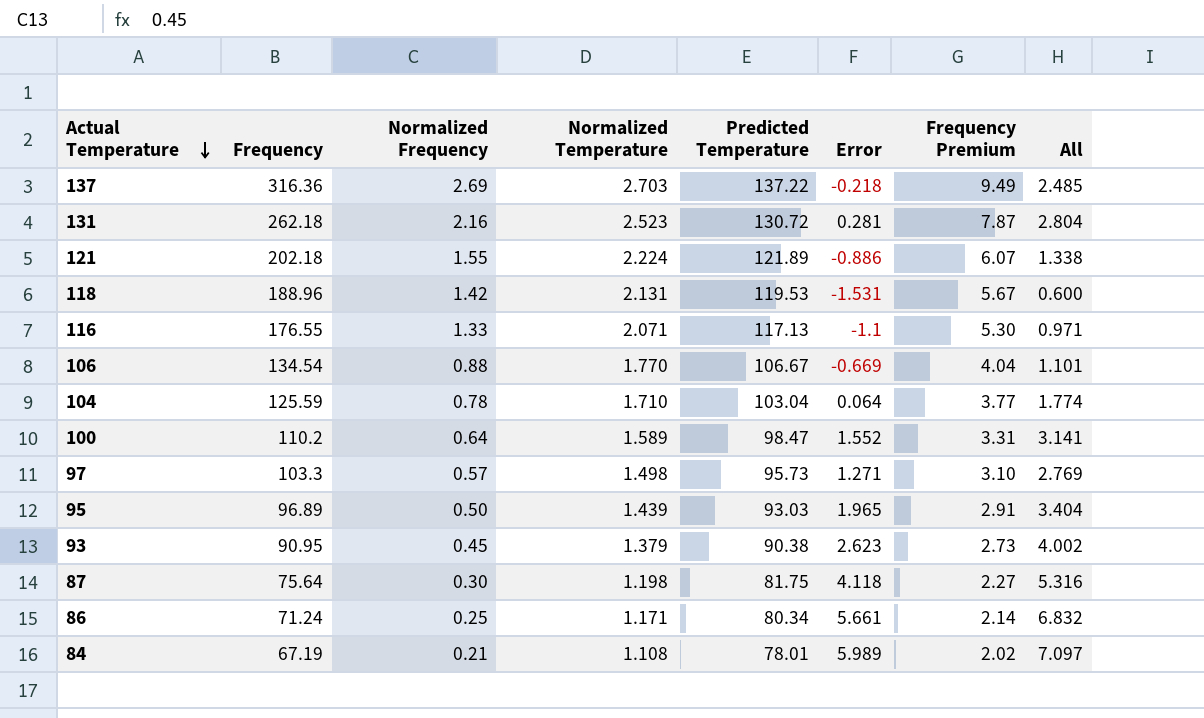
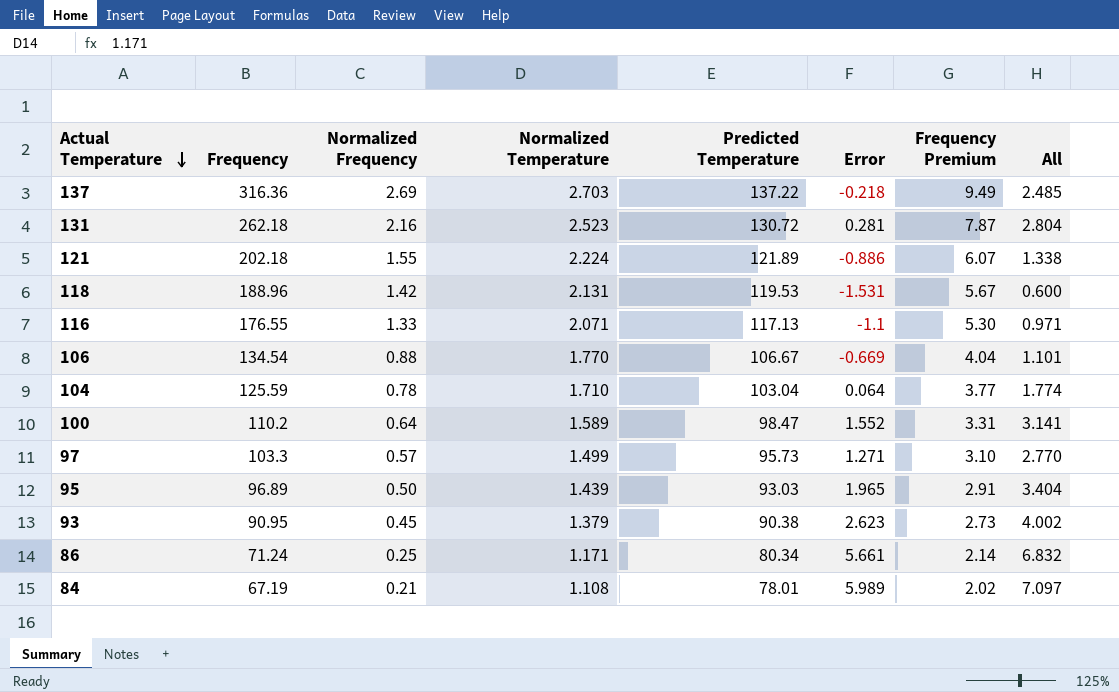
row 87: 75.64 | 0.30 | 1.198 | 81.75 | 4.118 | 2.27 | 5.316 -> none
97 | Normalized Temperature: 1.498 -> 1.499
97 | All: 2.769 -> 2.770

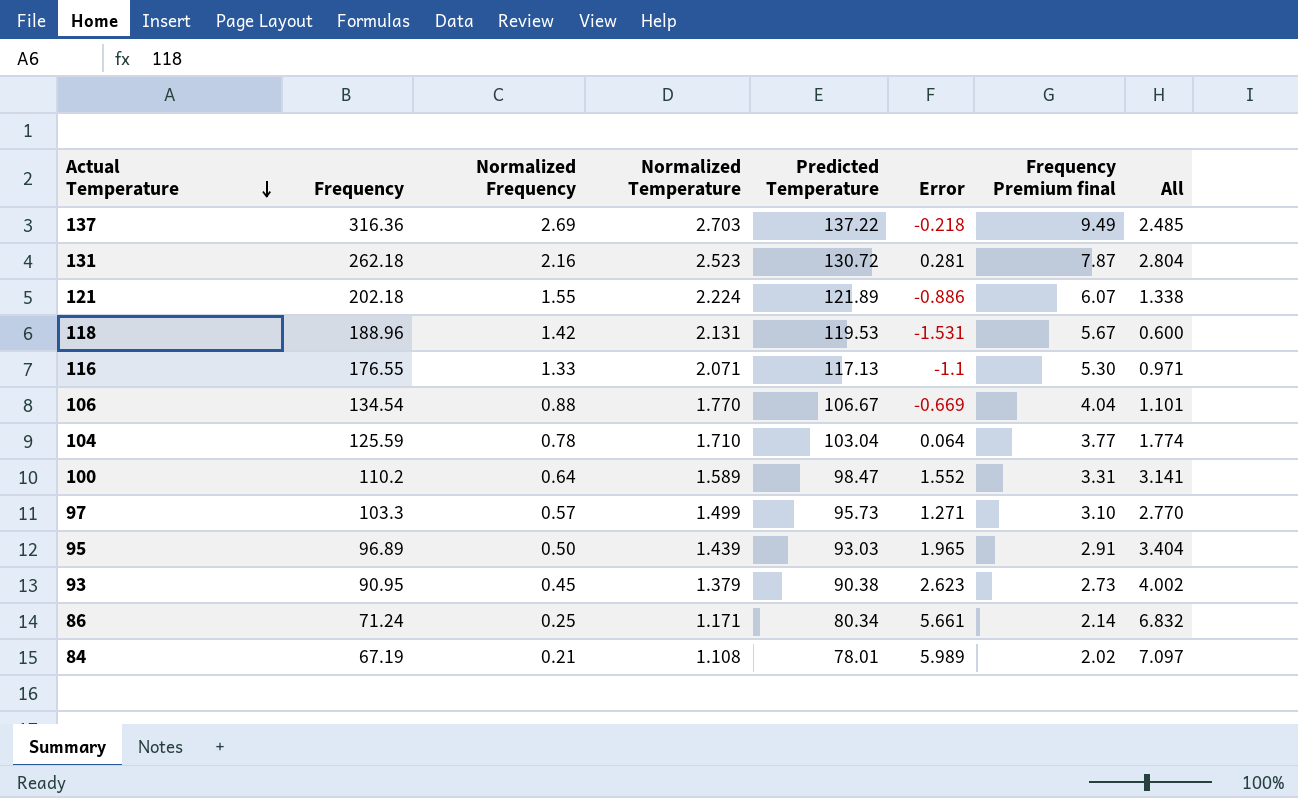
column name: Frequency Premium -> Frequency Premium final

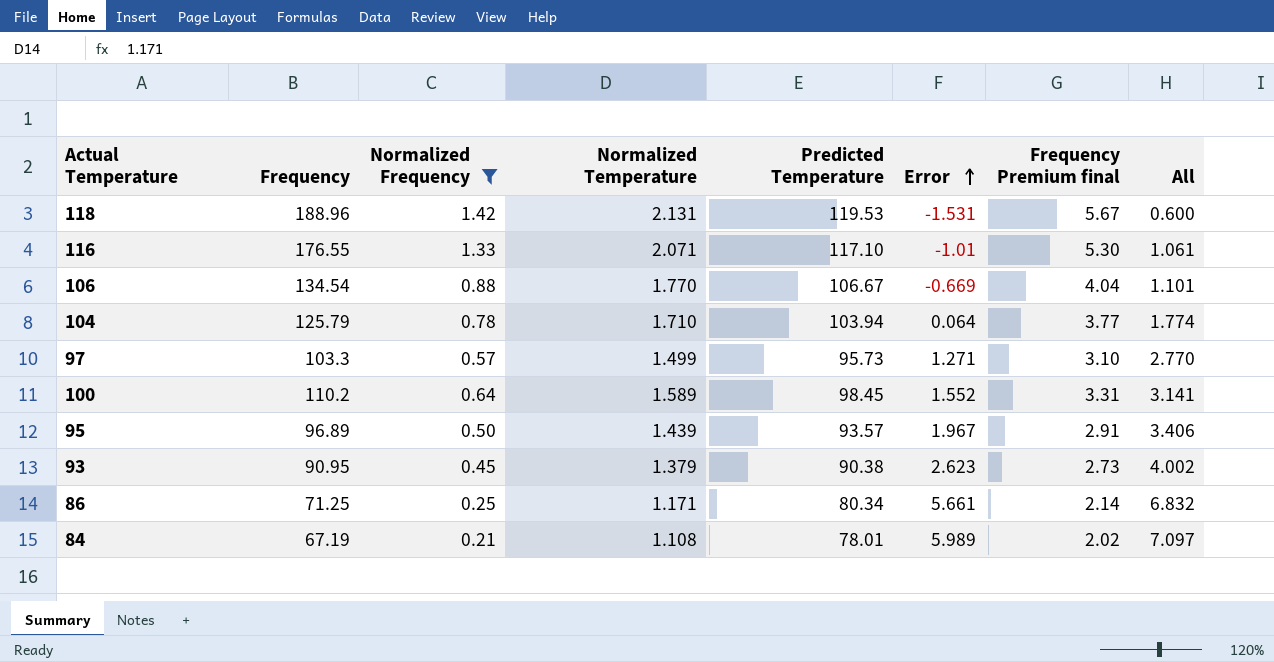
filter: none -> Normalized Frequency <= 1.42
row order: Actual Temperature descending -> Error ascending
116 | Predicted Temperature: 117.13 -> 117.10
116 | Error: -1.1 -> -1.01
116 | All: 0.971 -> 1.061
104 | Frequency: 125.59 -> 125.79
104 | Predicted Temperature: 103.04 -> 103.94
100 | Predicted Temperature: 98.47 -> 98.45
95 | Predicted Temperature: 93.03 -> 93.57
95 | Error: 1.965 -> 1.967
95 | All: 3.404 -> 3.406
86 | Frequency: 71.24 -> 71.25

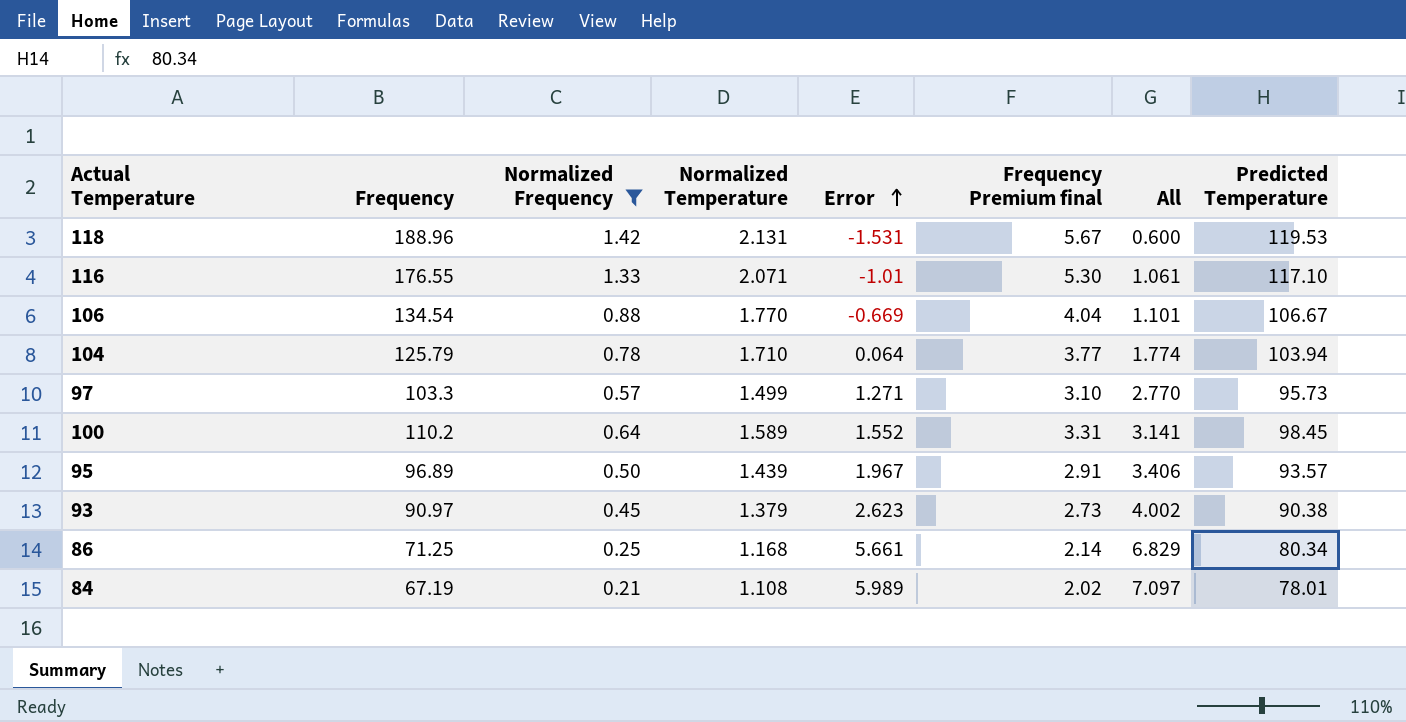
column Predicted Temperature | position: 5 -> 8
93 | Frequency: 90.95 -> 90.97
86 | Normalized Temperature: 1.171 -> 1.168
86 | All: 6.832 -> 6.829

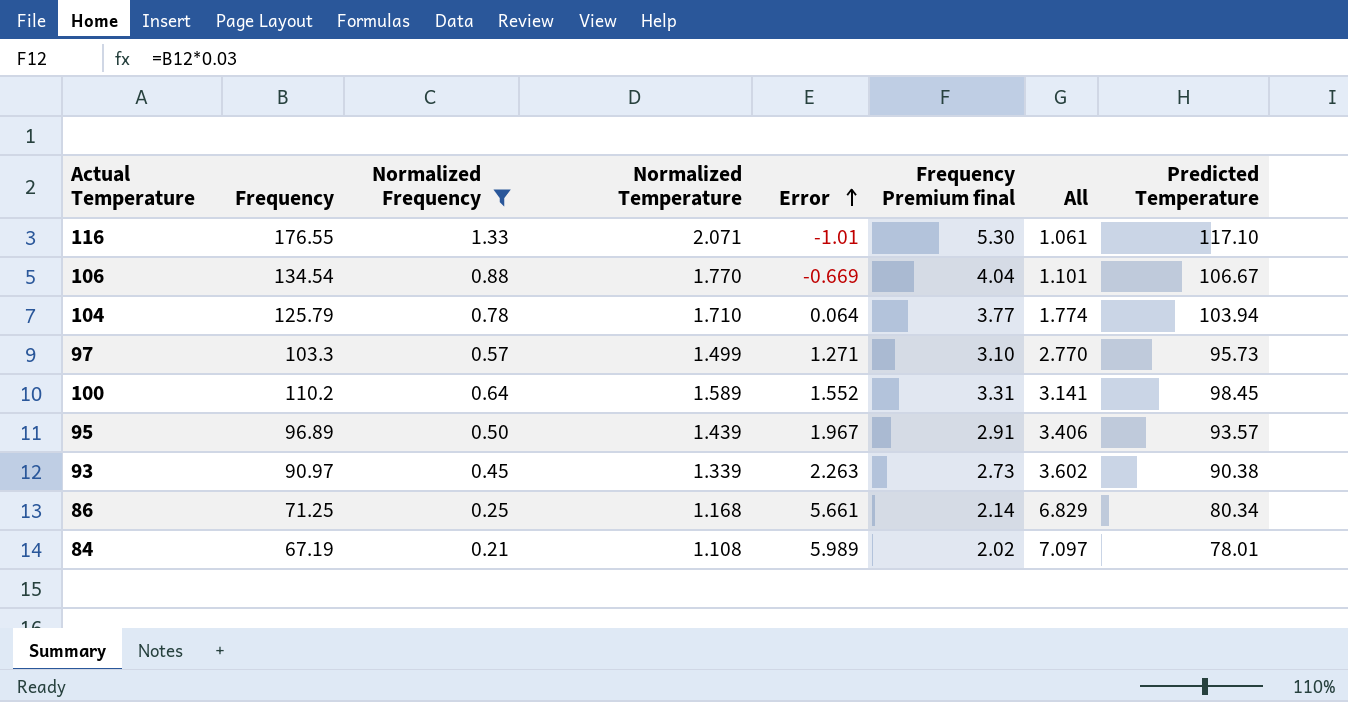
row 118: 188.96 | 1.42 | 2.131 | -1.531 | 5.67 | 0.600 | 119.53 -> none
93 | Normalized Temperature: 1.379 -> 1.339
93 | Error: 2.623 -> 2.263
93 | All: 4.002 -> 3.602

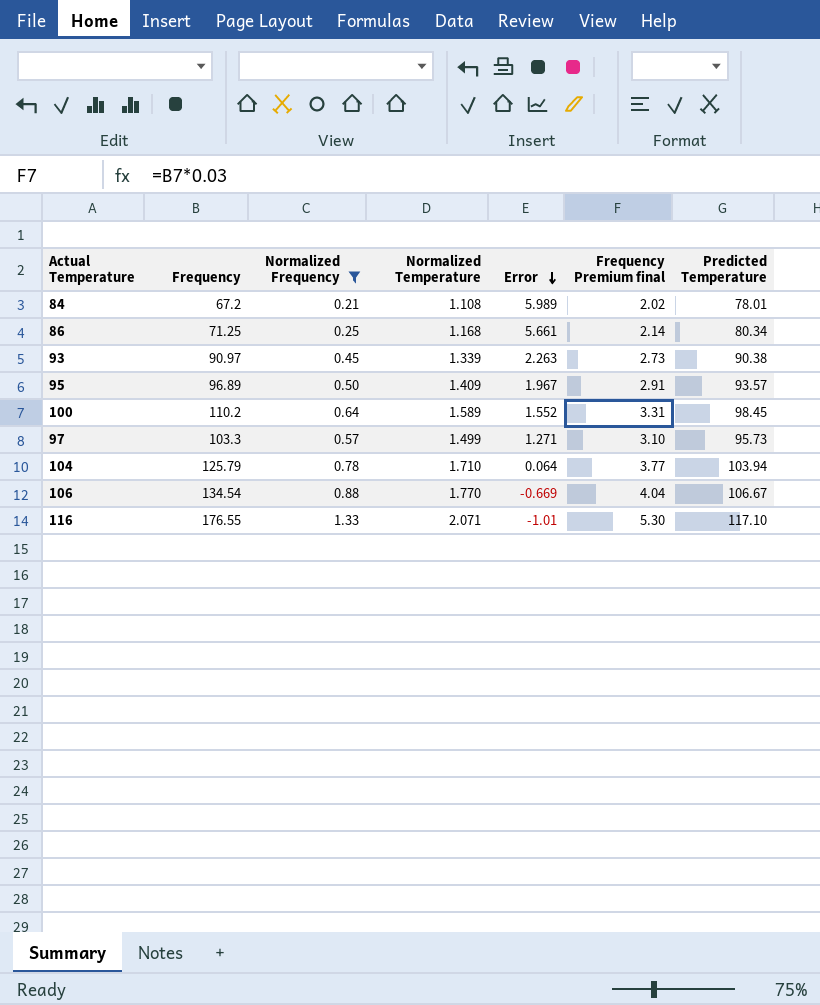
row order: Error ascending -> Error descending
column All | formula: [Normalized Temperature] + [Error] -> none
84 | Frequency: 67.19 -> 67.2
95 | Normalized Temperature: 1.439 -> 1.409

